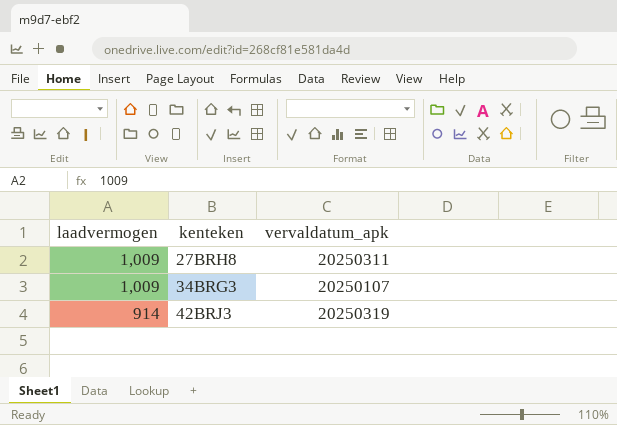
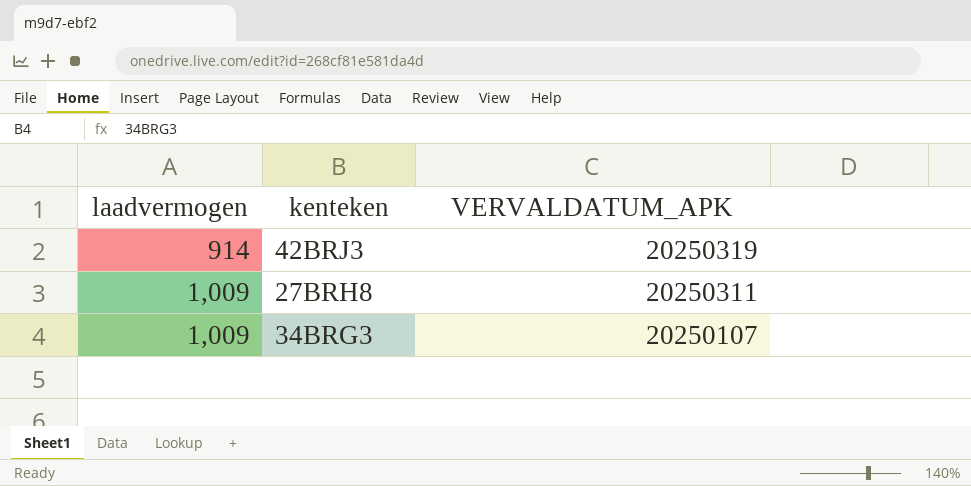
row order: laadvermogen descending -> laadvermogen ascending
column name: vervaldatum_apk -> VERVALDATUM_APK

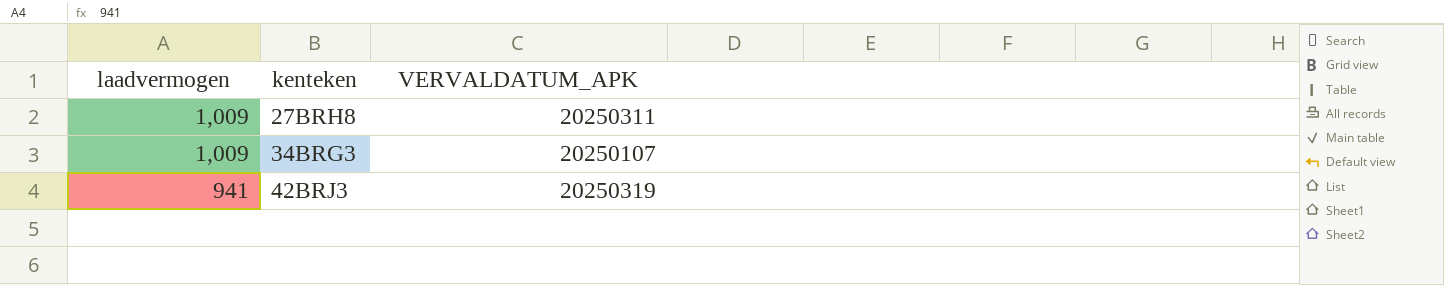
row order: laadvermogen ascending -> laadvermogen descending
42BRJ3 | laadvermogen: 914 -> 941

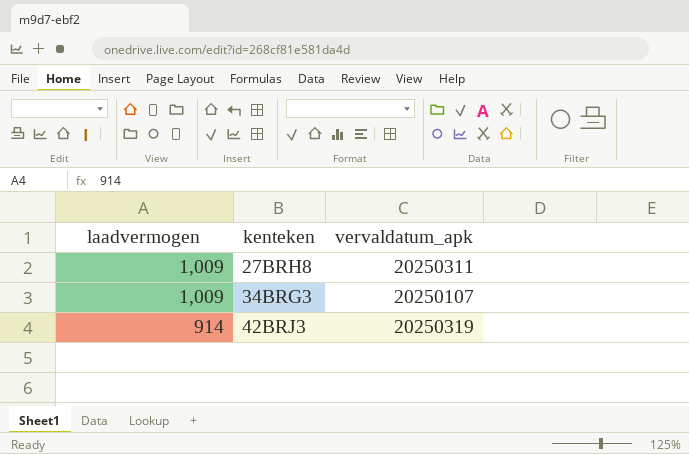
column name: VERVALDATUM_APK -> vervaldatum_apk
42BRJ3 | laadvermogen: 941 -> 914

